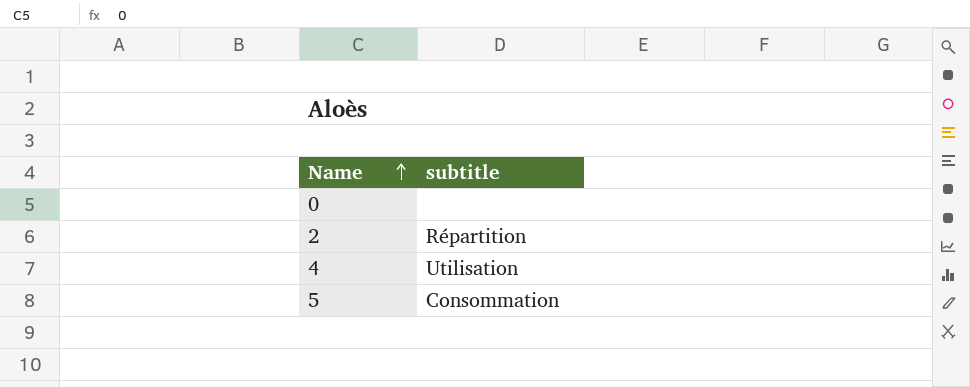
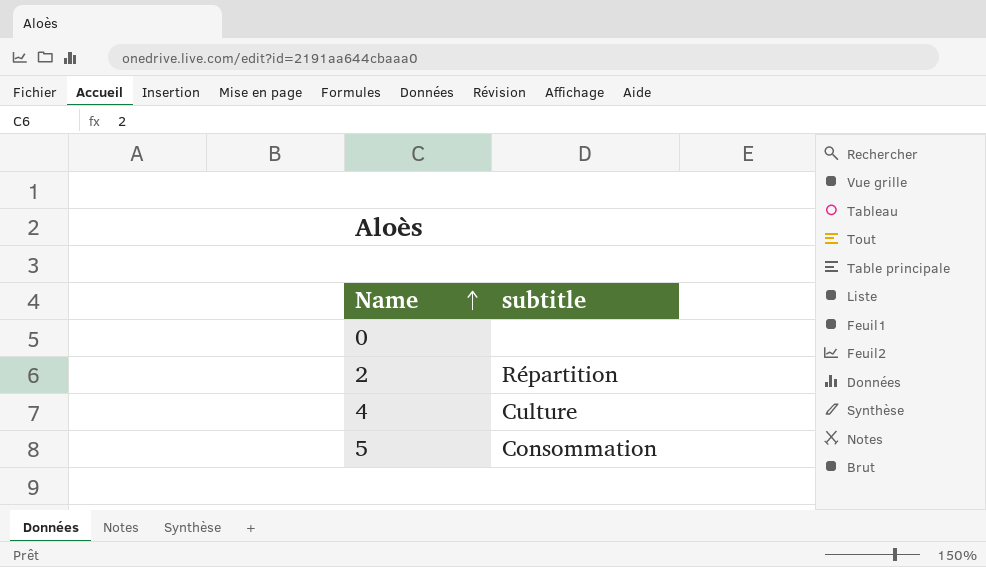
4 | subtitle: Utilisation -> Culture

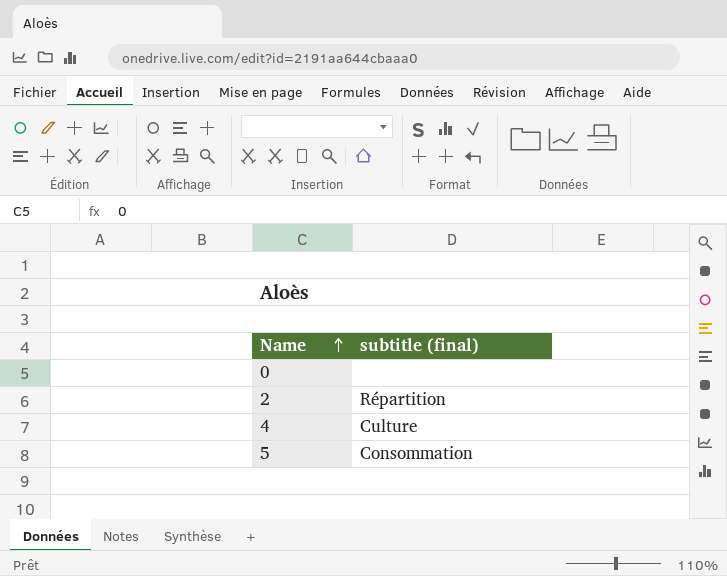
column name: subtitle -> subtitle (final)

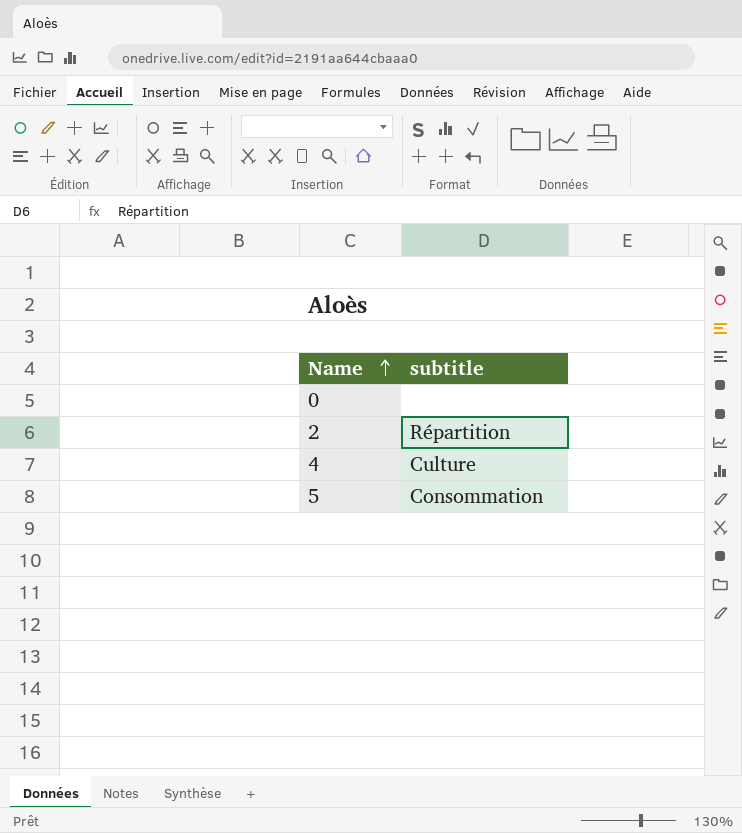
column name: subtitle (final) -> subtitle

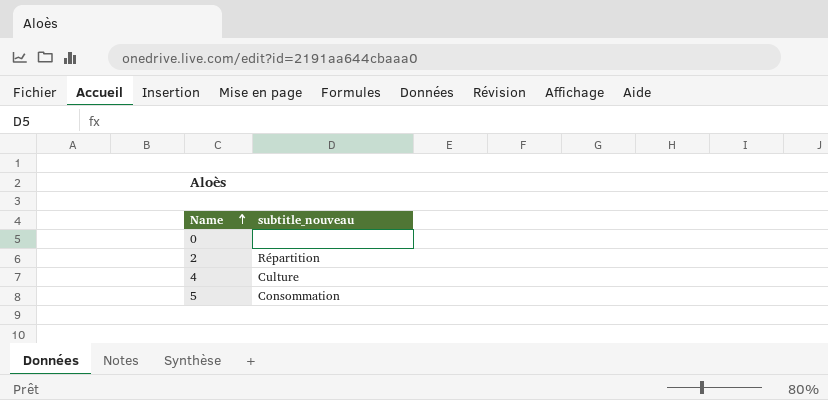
column name: subtitle -> subtitle_nouveau

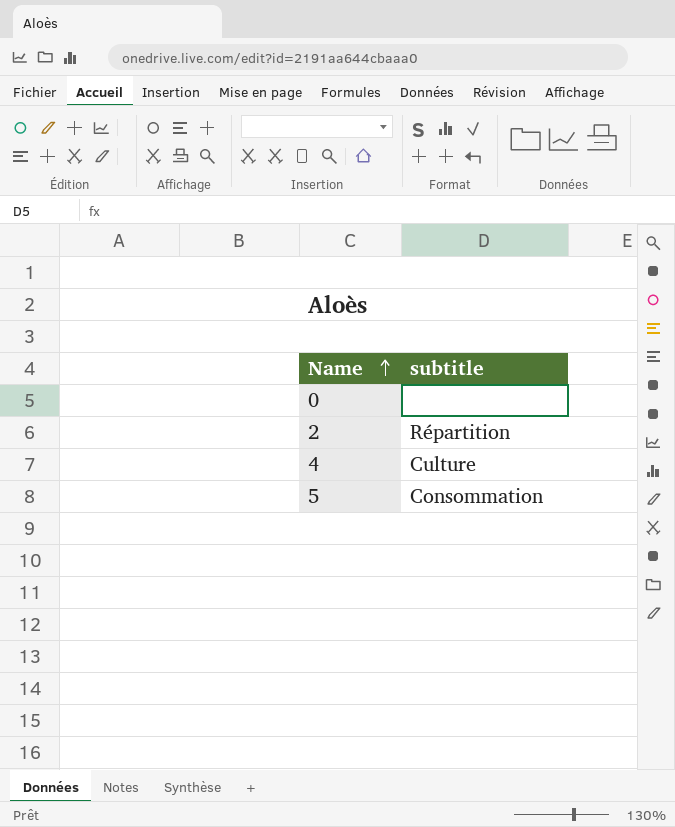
column name: subtitle_nouveau -> subtitle

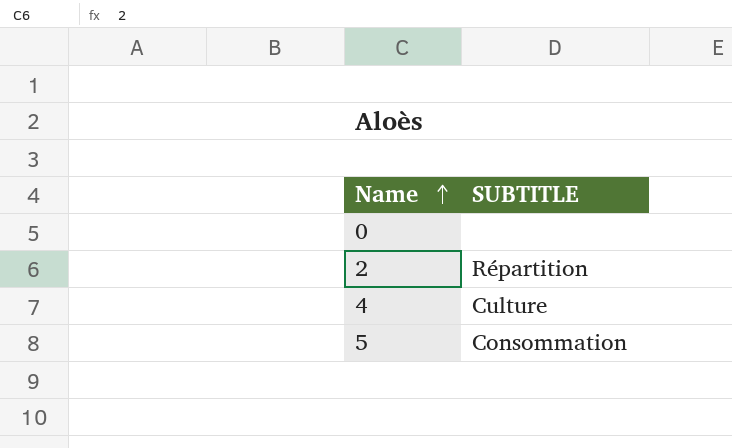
column name: subtitle -> SUBTITLE

